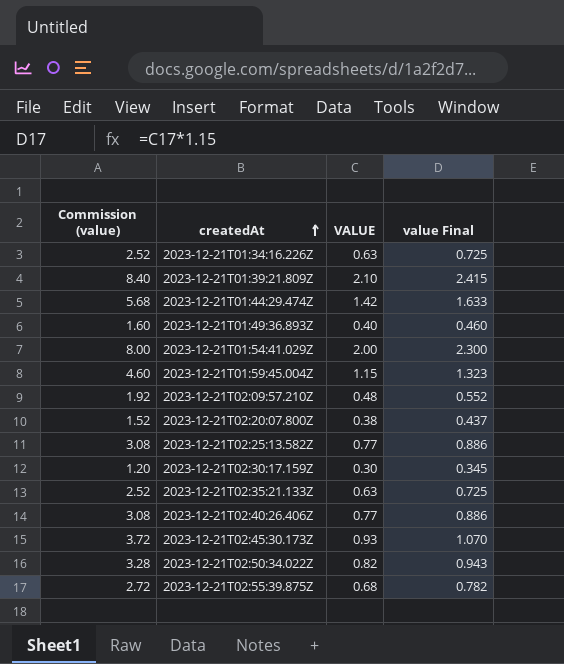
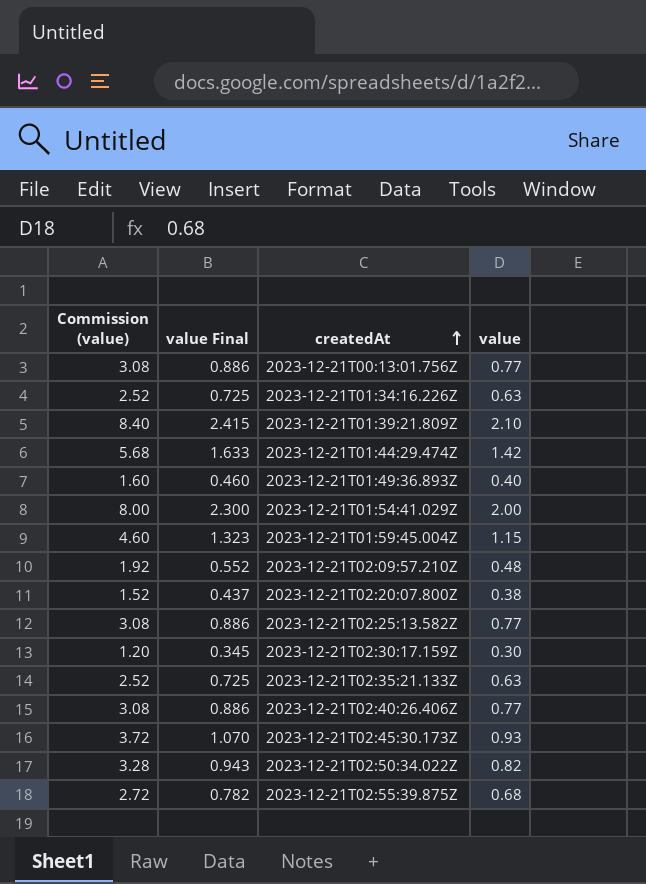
column value Final | position: 4 -> 2
column name: VALUE -> value
row 2023-12-21T00:13:01.756Z: none -> 3.08 | 0.886 | 0.77

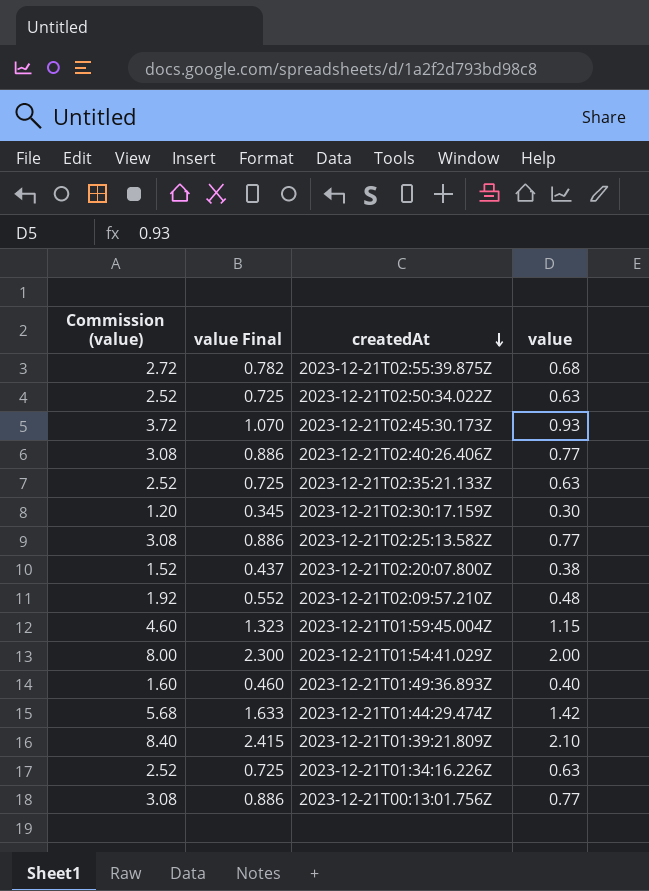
row order: createdAt ascending -> createdAt descending
2023-12-21T02:50:34.022Z | Commission (value): 3.28 -> 2.52
2023-12-21T02:50:34.022Z | value Final: 0.943 -> 0.725
2023-12-21T02:50:34.022Z | value: 0.82 -> 0.63

